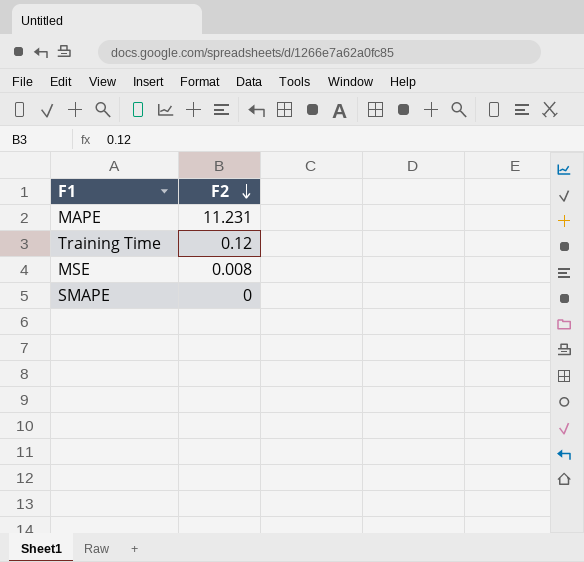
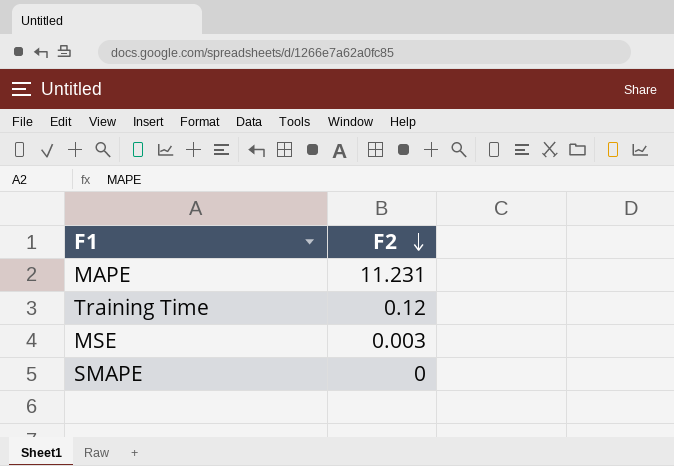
MSE | F2: 0.008 -> 0.003

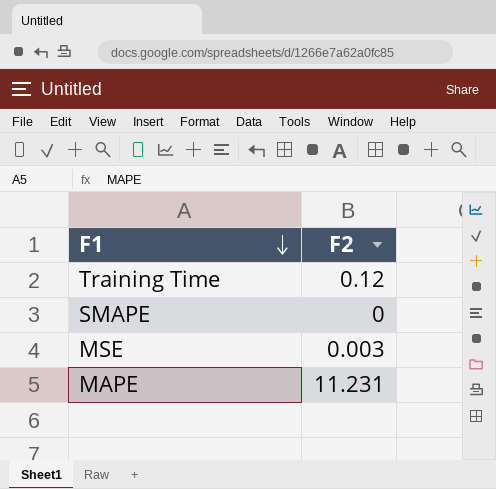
row order: F2 descending -> F1 descending

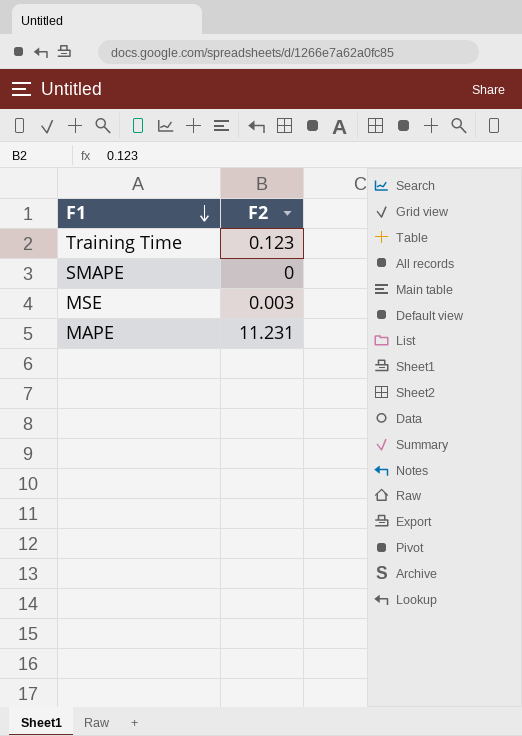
Training Time | F2: 0.12 -> 0.123

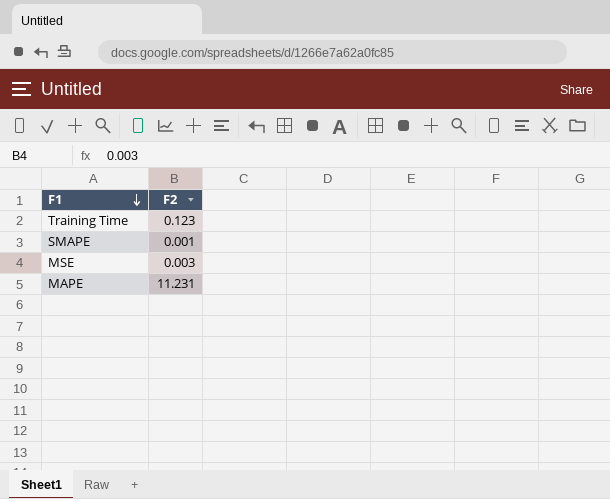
SMAPE | F2: 0 -> 0.001

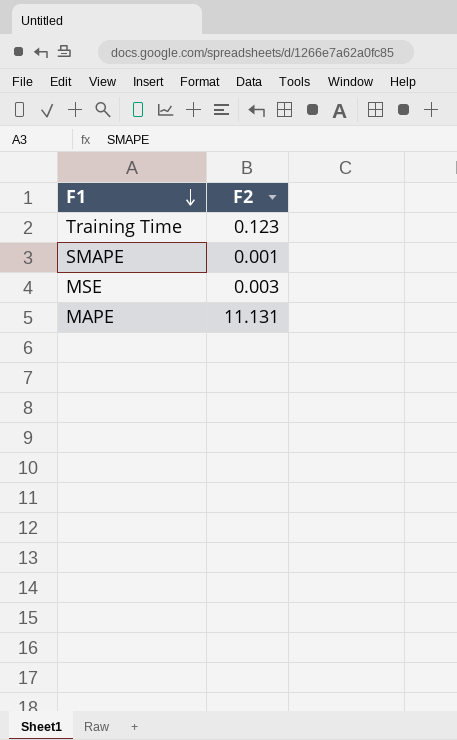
MAPE | F2: 11.231 -> 11.131

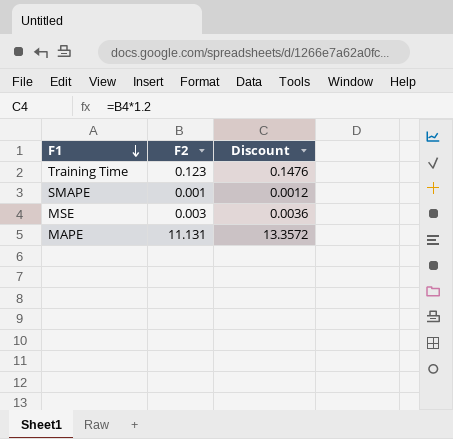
column Discount | formula: none -> [F2] * 1.2

